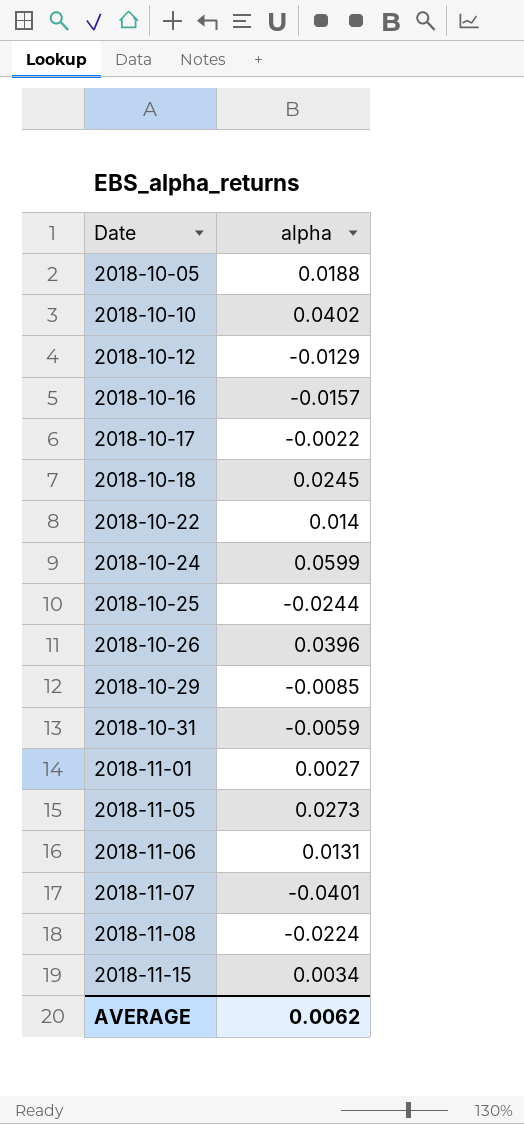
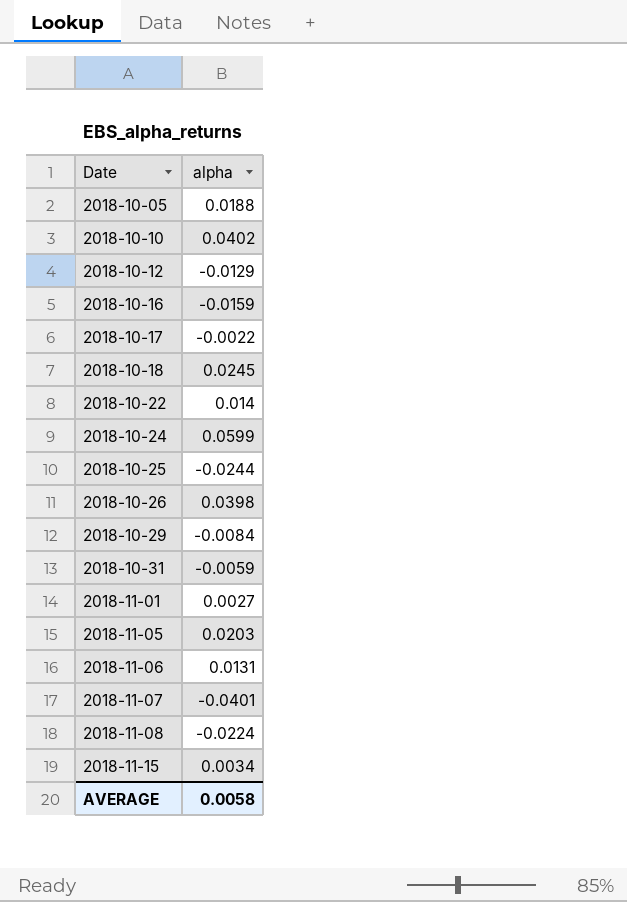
2018-10-16 | alpha: -0.0157 -> -0.0159
2018-10-26 | alpha: 0.0396 -> 0.0398
2018-10-29 | alpha: -0.0085 -> -0.0084
2018-11-05 | alpha: 0.0273 -> 0.0203
AVERAGE | alpha: 0.0062 -> 0.0058

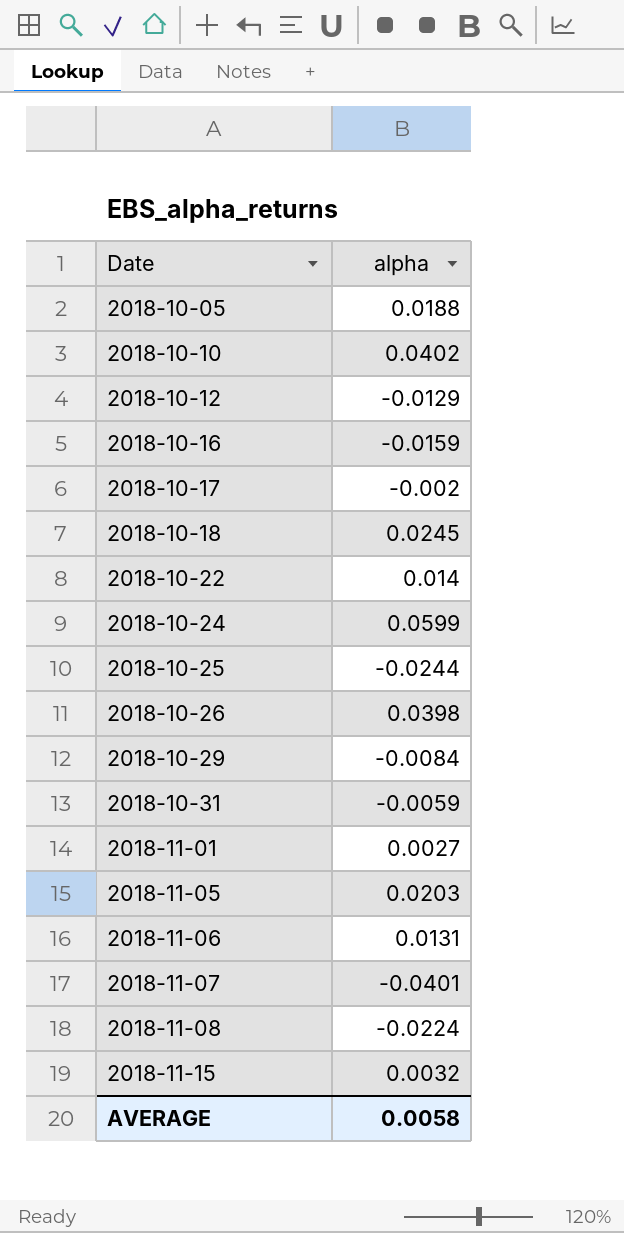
2018-10-17 | alpha: -0.0022 -> -0.002
2018-11-15 | alpha: 0.0034 -> 0.0032

